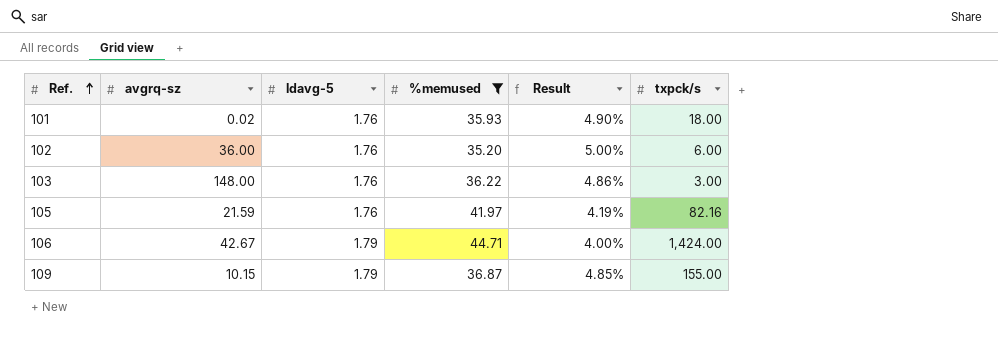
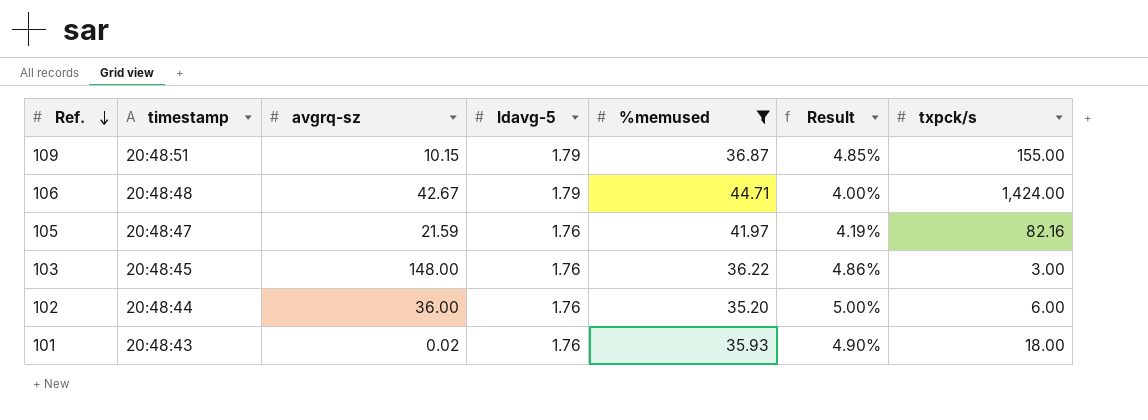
row order: Ref. ascending -> Ref. descending
column timestamp | position: none -> 2

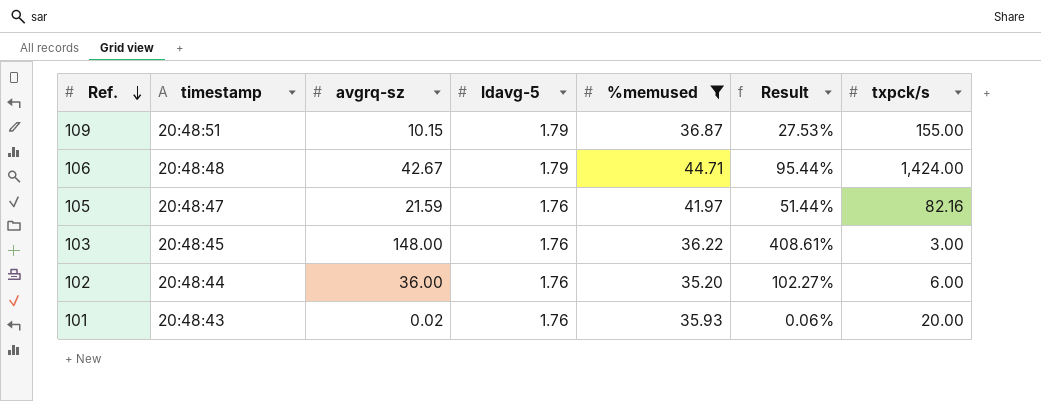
column Result | formula: [ldavg-5] / [%memused] -> [avgrq-sz] / [%memused]
101 | txpck/s: 18.00 -> 20.00

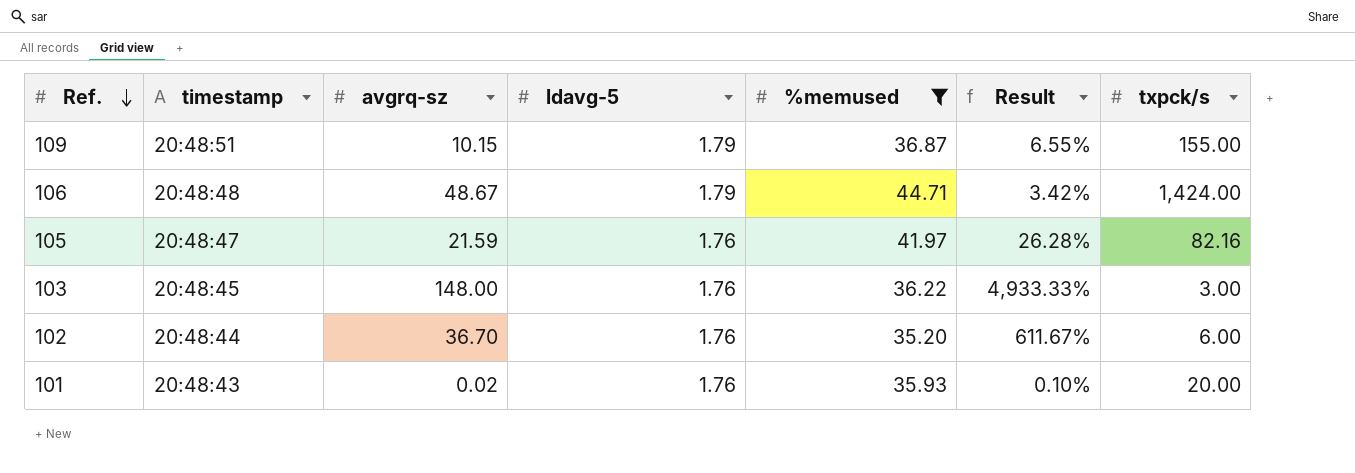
column Result | formula: [avgrq-sz] / [%memused] -> [avgrq-sz] / [txpck/s]
106 | avgrq-sz: 42.67 -> 48.67
102 | avgrq-sz: 36.00 -> 36.70

